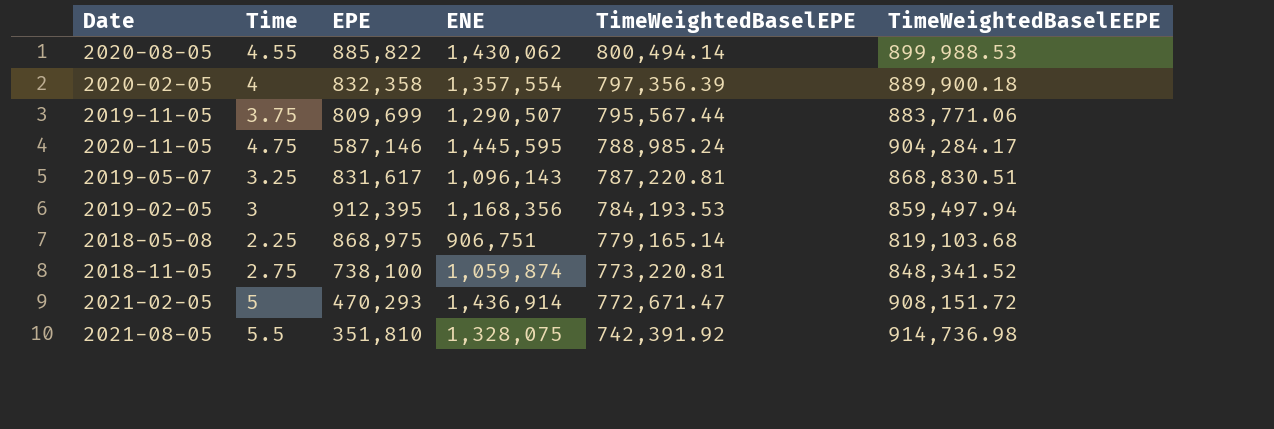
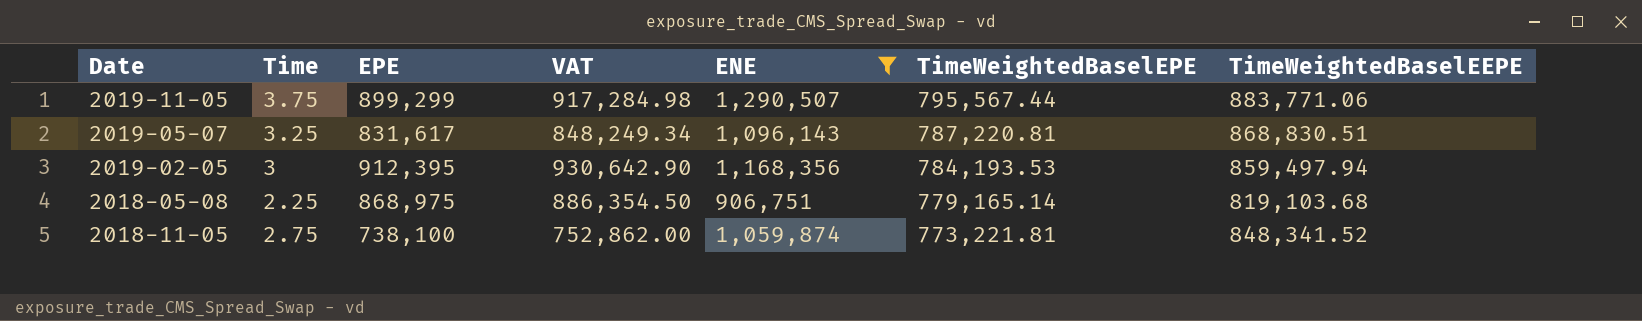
filter: none -> ENE <= 1,290,507
column VAT | formula: none -> [EPE] * 1.02
2019-11-05 | EPE: 809,699 -> 899,299
2018-11-05 | TimeWeightedBaselEPE: 773,220.81 -> 773,221.81

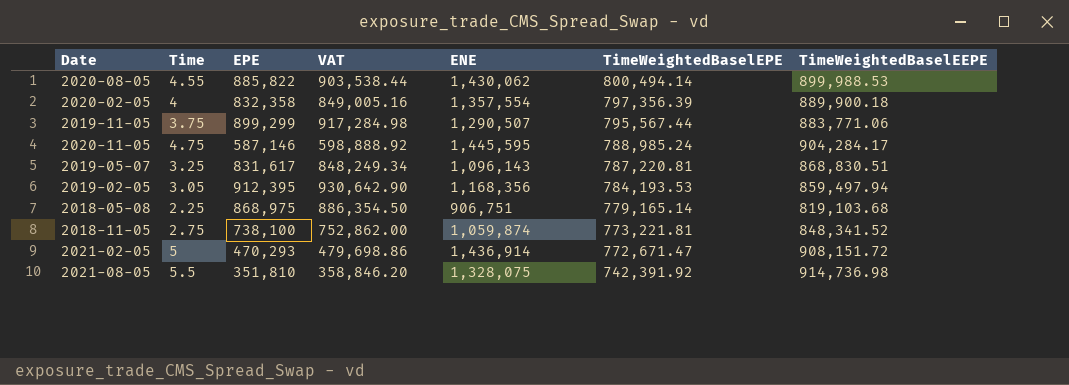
filter: ENE <= 1,290,507 -> none
2019-02-05 | Time: 3 -> 3.05

